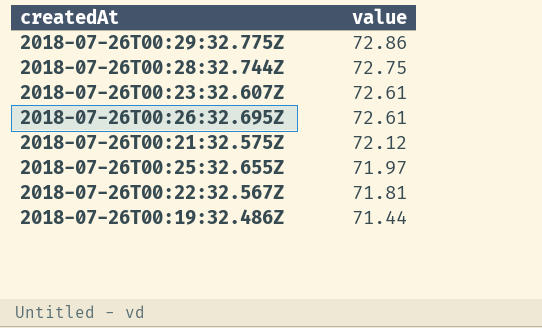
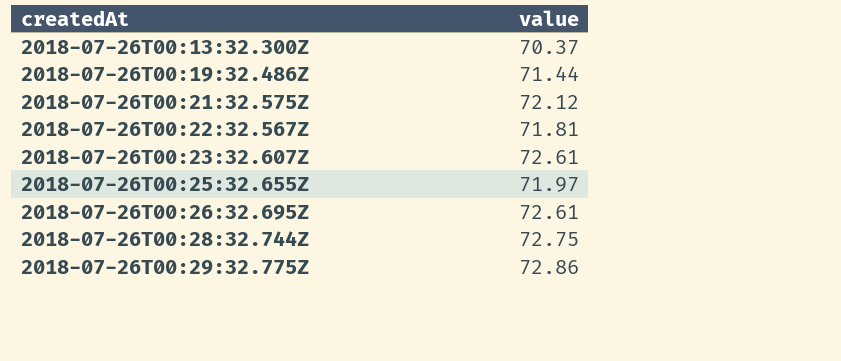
row order: value descending -> createdAt ascending
row 2018-07-26T00:13:32.300Z: none -> 70.37

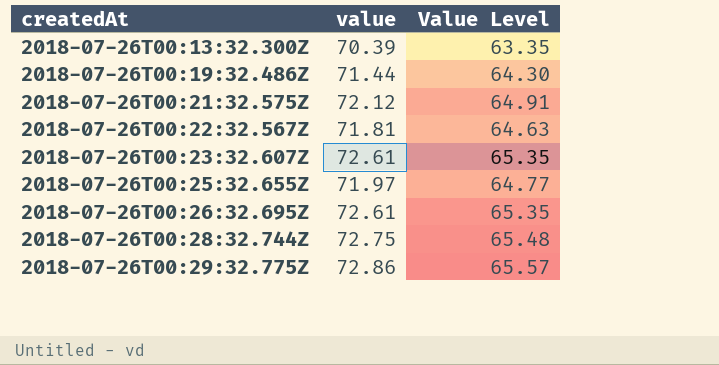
column Value Level | formula: none -> [value] * 0.9
2018-07-26T00:13:32.300Z | value: 70.37 -> 70.39

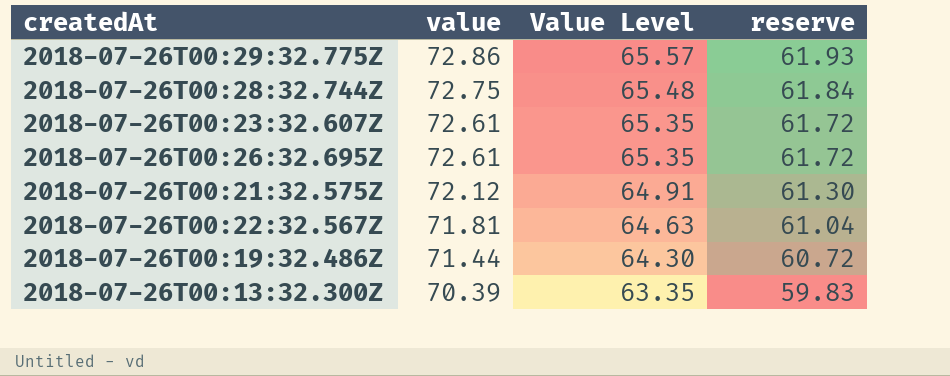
row order: createdAt ascending -> value descending
column reserve | formula: none -> [value] * 0.85
row 2018-07-26T00:25:32.655Z: 71.97 | 64.77 -> none

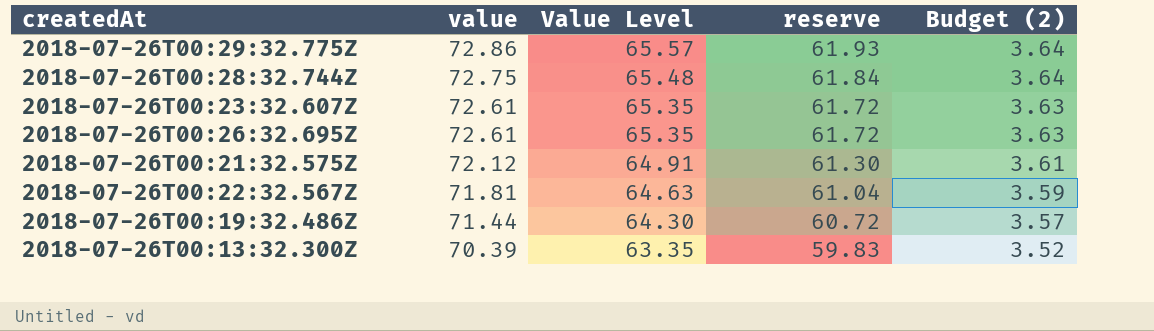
column Budget (2) | formula: none -> [value] * 0.05

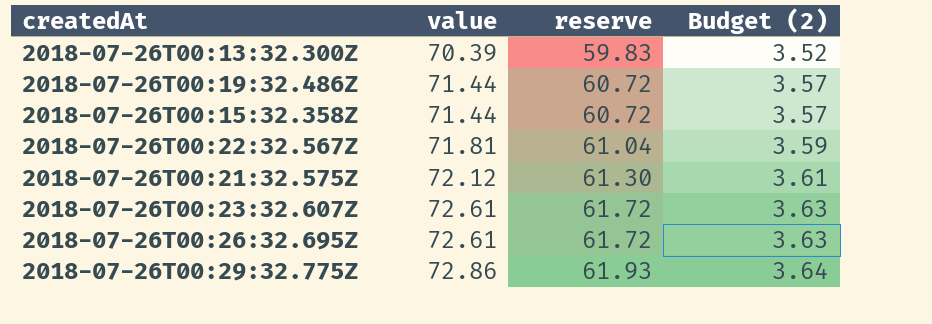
row order: value descending -> value ascending
column Value Level | formula: [value] * 0.9 -> none
row 2018-07-26T00:28:32.744Z: 72.75 | 65.48 | 61.84 | 3.64 -> none
row 2018-07-26T00:15:32.358Z: none -> 71.44 | 60.72 | 3.57

